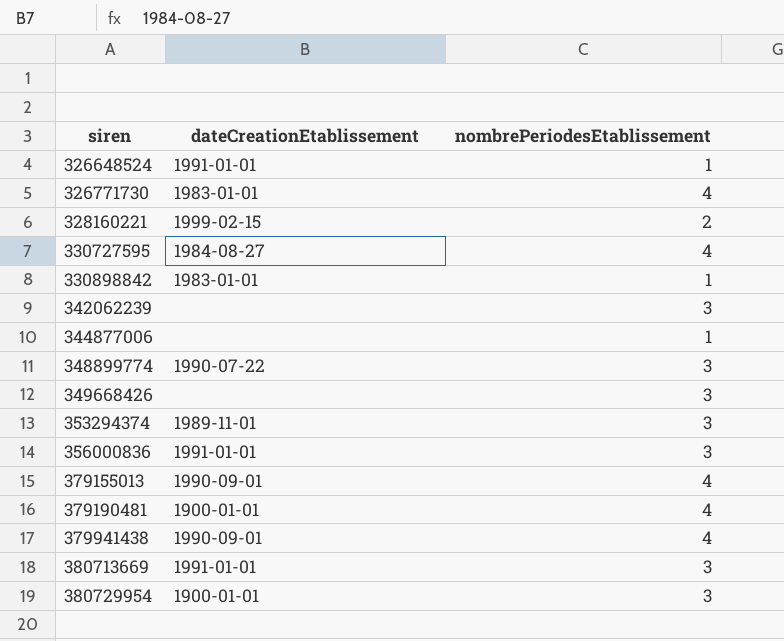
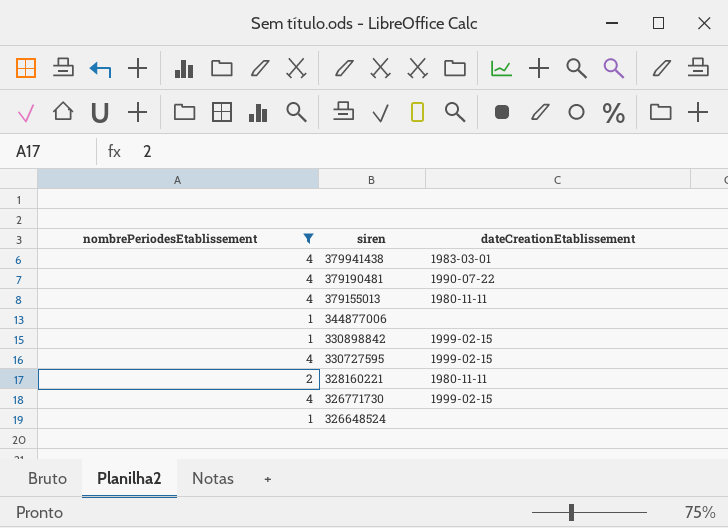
filter: none -> nombrePeriodesEtablissement != 3
row order: siren ascending -> siren descending
column nombrePeriodesEtablissement | position: 3 -> 1
379941438 | dateCreationEtablissement: 1990-09-01 -> 1983-03-01
379190481 | dateCreationEtablissement: 1900-01-01 -> 1990-07-22
379155013 | dateCreationEtablissement: 1990-09-01 -> 1980-11-11
330898842 | dateCreationEtablissement: 1983-01-01 -> 1999-02-15
330727595 | dateCreationEtablissement: 1984-08-27 -> 1999-02-15
328160221 | dateCreationEtablissement: 1999-02-15 -> 1980-11-11
326771730 | dateCreationEtablissement: 1983-01-01 -> 1999-02-15
326648524 | dateCreationEtablissement: 1991-01-01 -> none

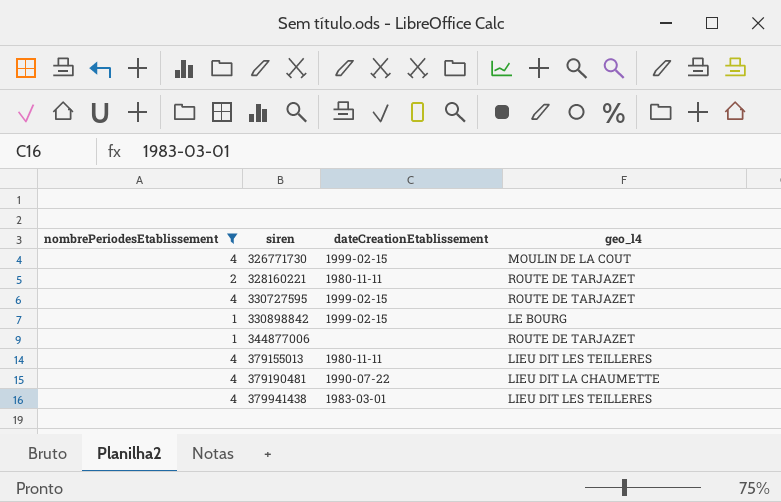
row order: siren descending -> siren ascending
column geo_l4 | position: none -> 4
row 326648524: 1 | none -> none

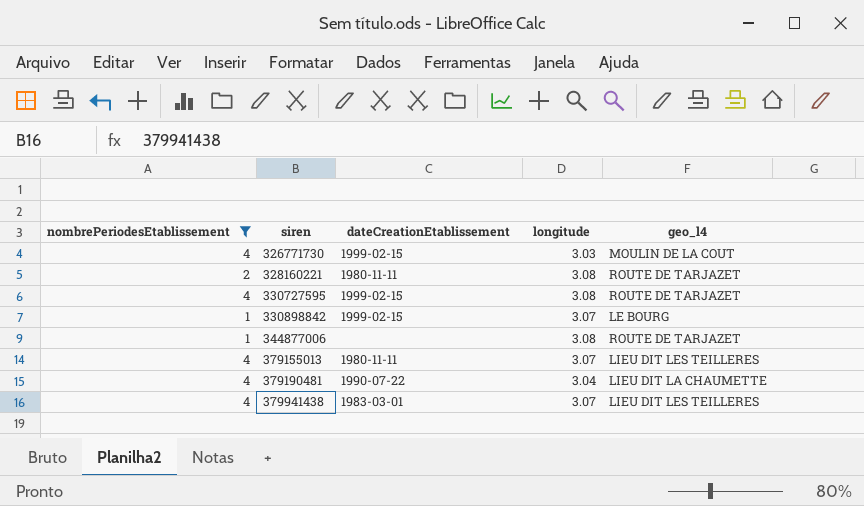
column longitude | position: none -> 4

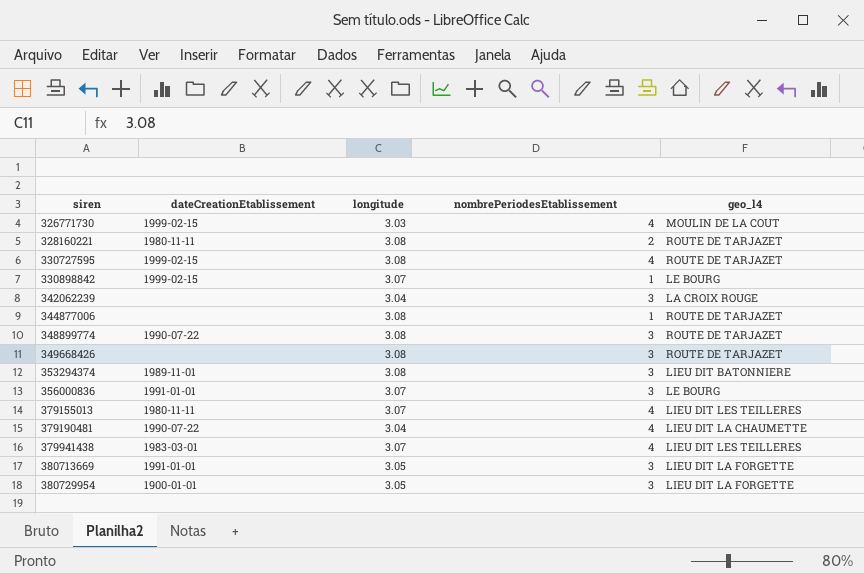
filter: nombrePeriodesEtablissement != 3 -> none
column nombrePeriodesEtablissement | position: 1 -> 4

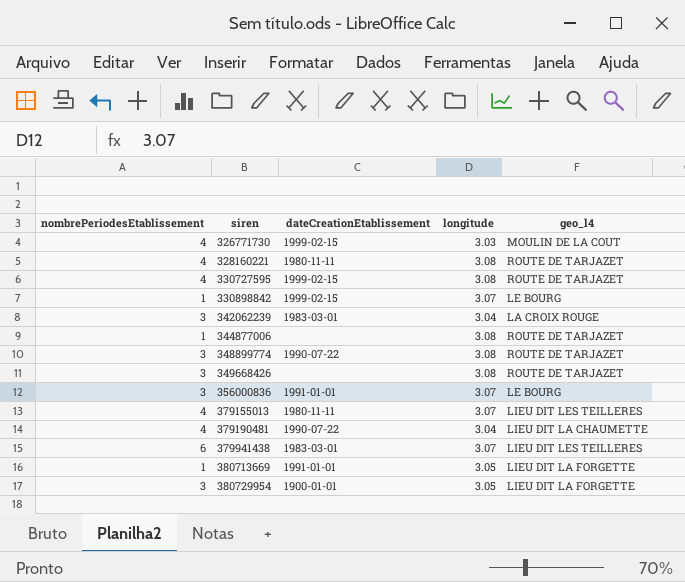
column nombrePeriodesEtablissement | position: 4 -> 1
row 353294374: 1989-11-01 | 3.08 | 3 | LIEU DIT BATONNIERE -> none
328160221 | nombrePeriodesEtablissement: 2 -> 4
342062239 | dateCreationEtablissement: none -> 1983-03-01
379941438 | nombrePeriodesEtablissement: 4 -> 6
380713669 | nombrePeriodesEtablissement: 3 -> 1

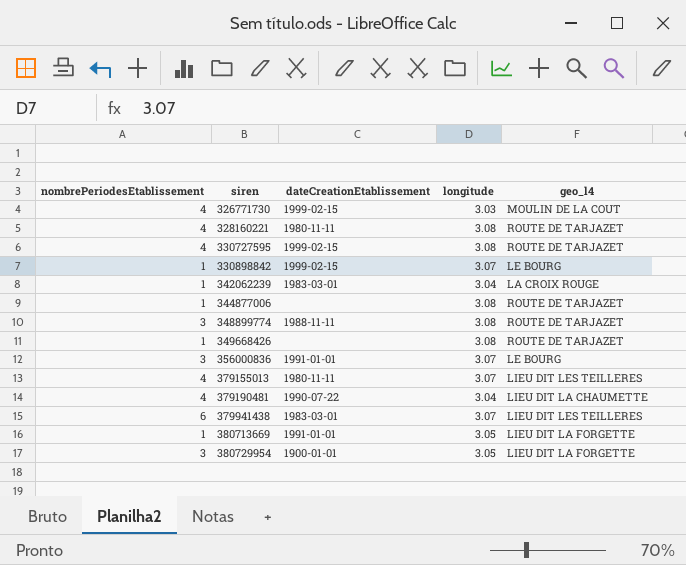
342062239 | nombrePeriodesEtablissement: 3 -> 1
348899774 | dateCreationEtablissement: 1990-07-22 -> 1988-11-11
349668426 | nombrePeriodesEtablissement: 3 -> 1

